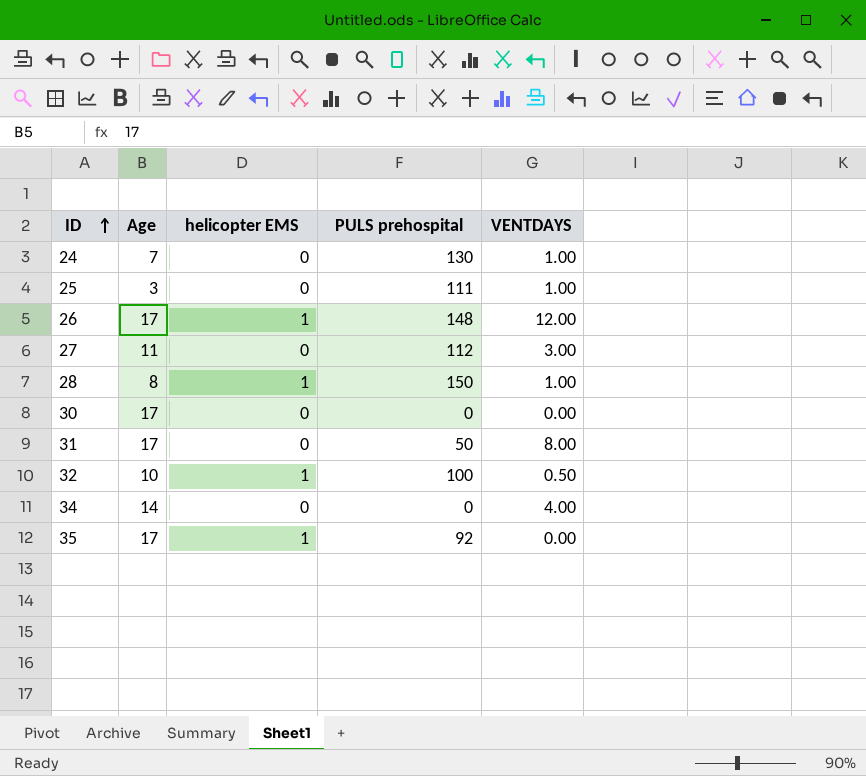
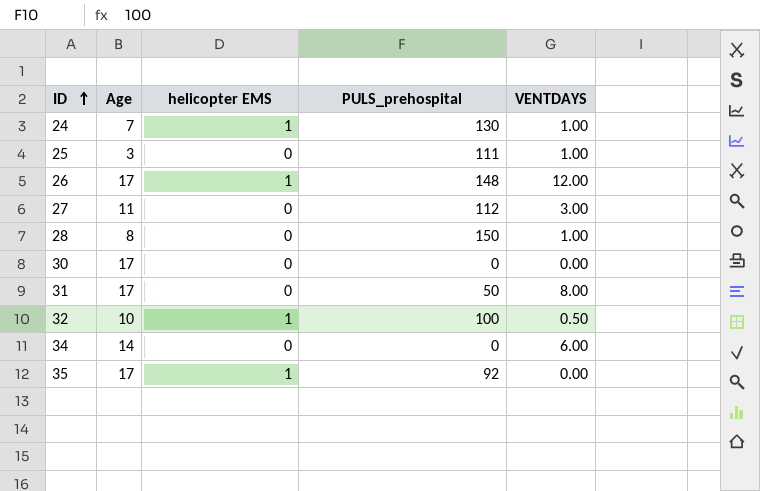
column name: PULS prehospital -> PULS_prehospital
24 | helicopter EMS: 0 -> 1
28 | helicopter EMS: 1 -> 0
34 | VENTDAYS: 4.00 -> 6.00

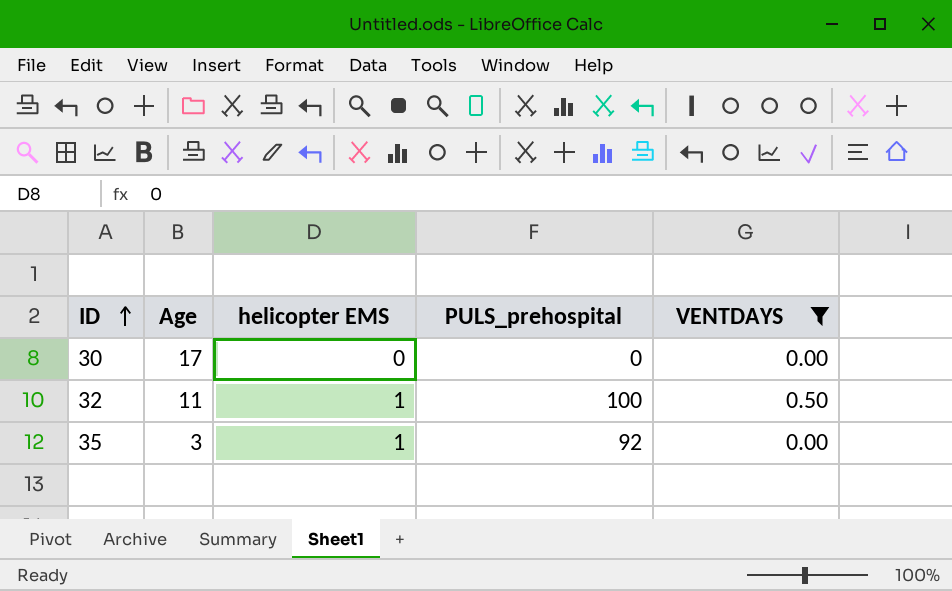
filter: none -> VENTDAYS <= 0.50
32 | Age: 10 -> 11
35 | Age: 17 -> 3

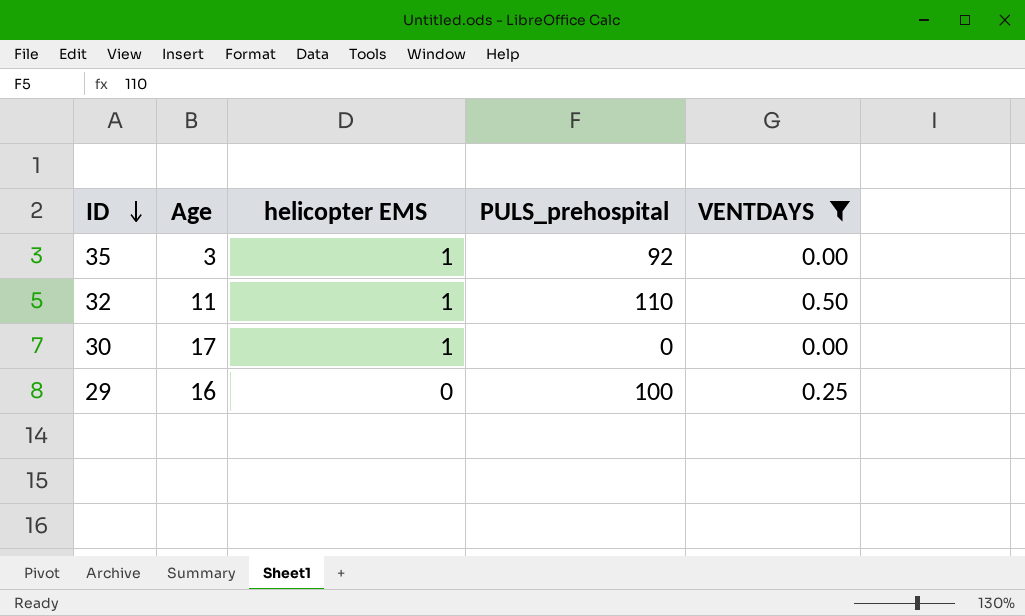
row order: ID ascending -> ID descending
32 | PULS_prehospital: 100 -> 110
30 | helicopter EMS: 0 -> 1
row 29: none -> 16 | 0 | 100 | 0.25

